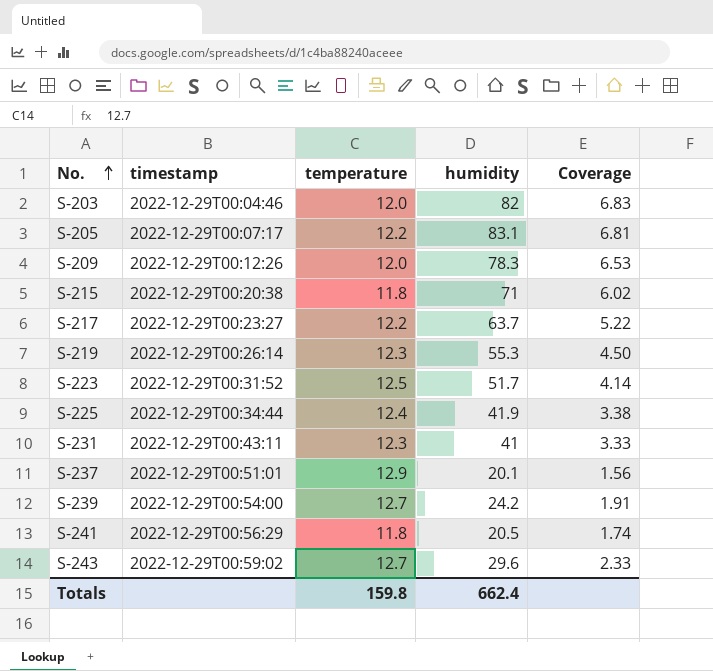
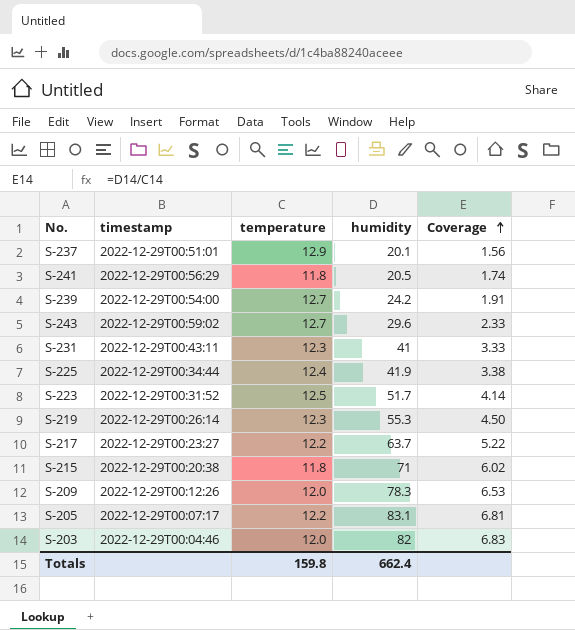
row order: No. ascending -> Coverage ascending

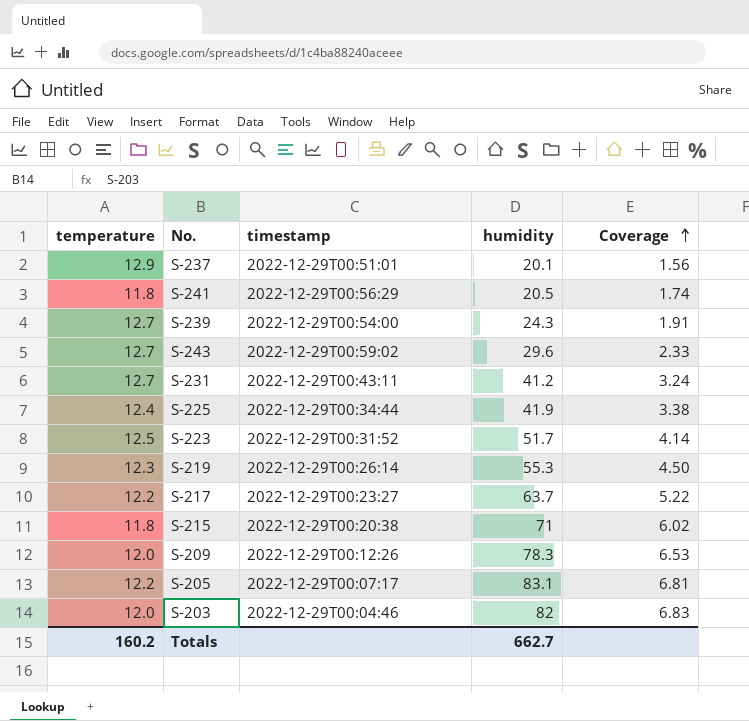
column temperature | position: 3 -> 1
S-239 | humidity: 24.2 -> 24.3
S-231 | temperature: 12.3 -> 12.7
S-231 | humidity: 41 -> 41.2
S-231 | Coverage: 3.33 -> 3.24
Totals | temperature: 159.8 -> 160.2
Totals | humidity: 662.4 -> 662.7

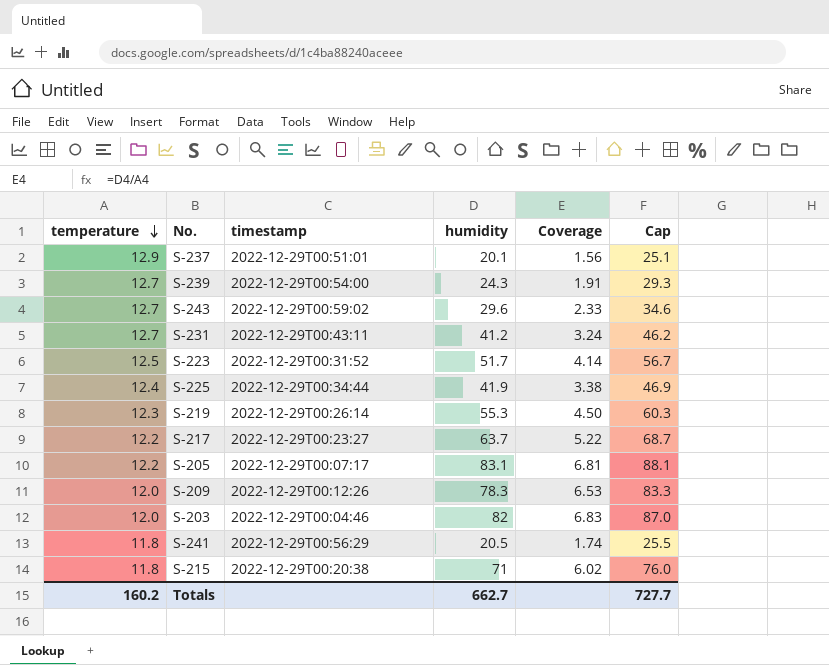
row order: Coverage ascending -> temperature descending
column Cap | formula: none -> [humidity] + 5

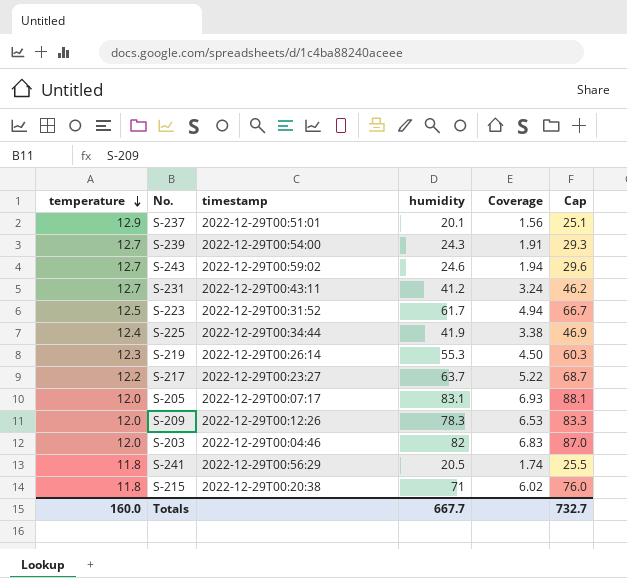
S-243 | humidity: 29.6 -> 24.6
S-243 | Coverage: 2.33 -> 1.94
S-243 | Cap: 34.6 -> 29.6
S-223 | humidity: 51.7 -> 61.7
S-223 | Coverage: 4.14 -> 4.94
S-223 | Cap: 56.7 -> 66.7
S-205 | temperature: 12.2 -> 12.0
S-205 | Coverage: 6.81 -> 6.93
Totals | temperature: 160.2 -> 160.0
Totals | humidity: 662.7 -> 667.7
Totals | Cap: 727.7 -> 732.7

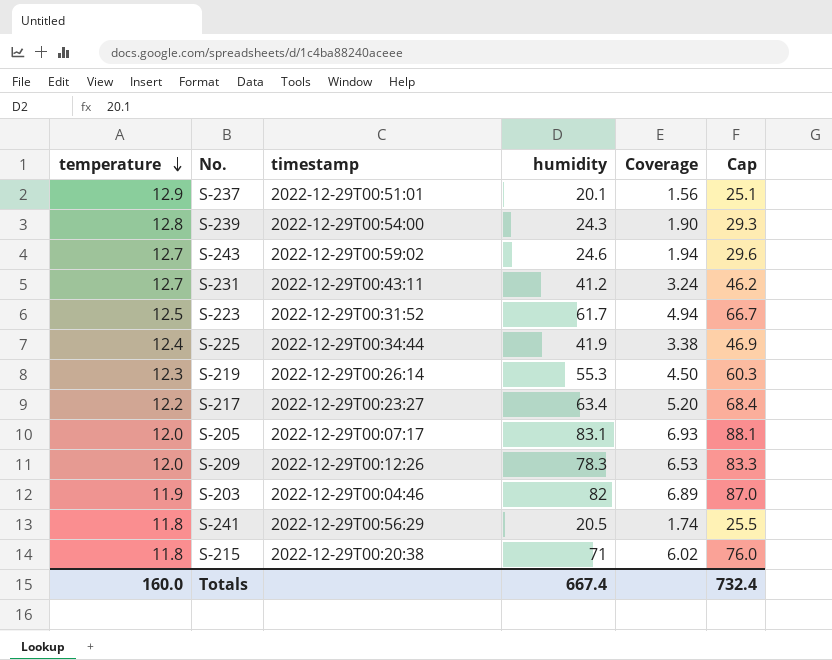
S-239 | temperature: 12.7 -> 12.8
S-239 | Coverage: 1.91 -> 1.90
S-217 | humidity: 63.7 -> 63.4
S-217 | Coverage: 5.22 -> 5.20
S-217 | Cap: 68.7 -> 68.4
S-203 | temperature: 12.0 -> 11.9
S-203 | Coverage: 6.83 -> 6.89
Totals | humidity: 667.7 -> 667.4
Totals | Cap: 732.7 -> 732.4

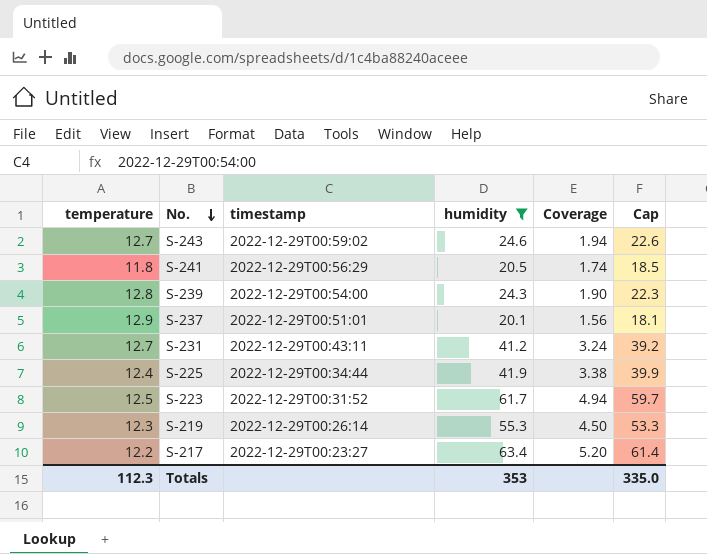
filter: none -> humidity <= 63.4
row order: temperature descending -> No. descending
column Cap | formula: [humidity] + 5 -> [humidity] - 2
Totals | temperature: 160.0 -> 112.3
Totals | humidity: 667.4 -> 353
Totals | Cap: 732.4 -> 335.0

